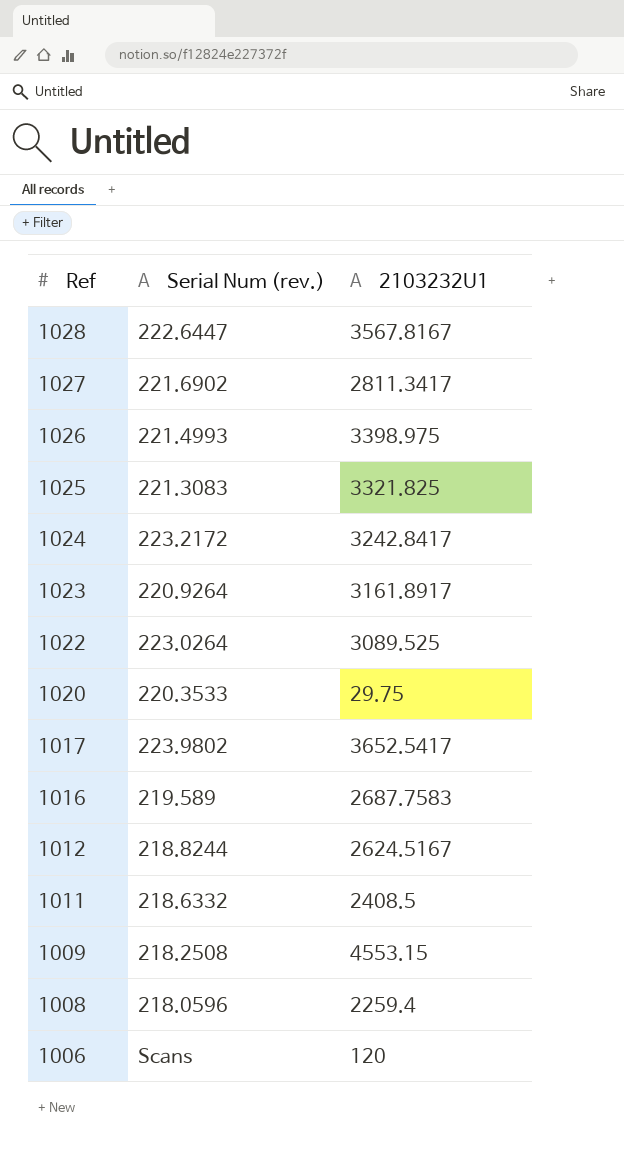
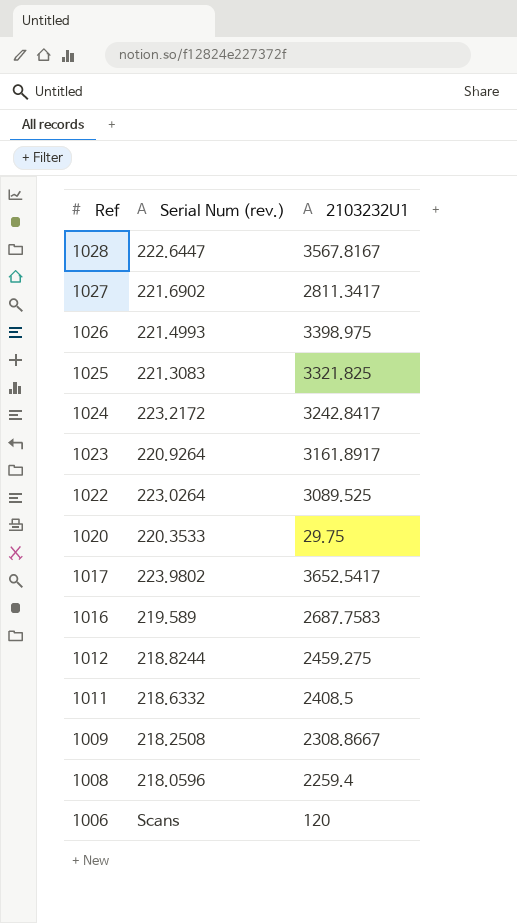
1012 | 2103232U1: 2624.5167 -> 2459.275
1009 | 2103232U1: 4553.15 -> 2308.8667

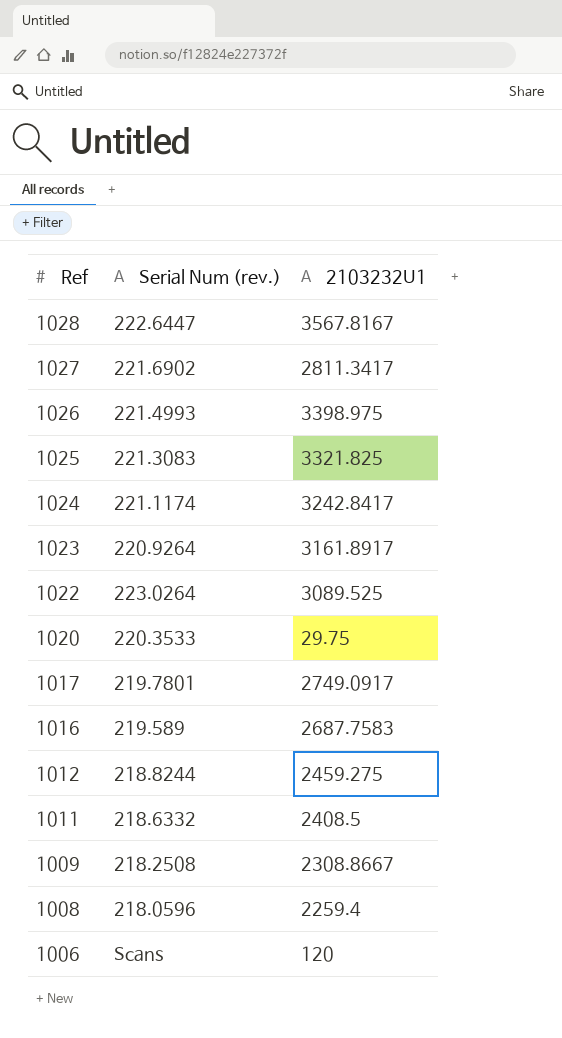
1024 | Serial Num (rev.): 223.2172 -> 221.1174
1017 | Serial Num (rev.): 223.9802 -> 219.7801
1017 | 2103232U1: 3652.5417 -> 2749.0917

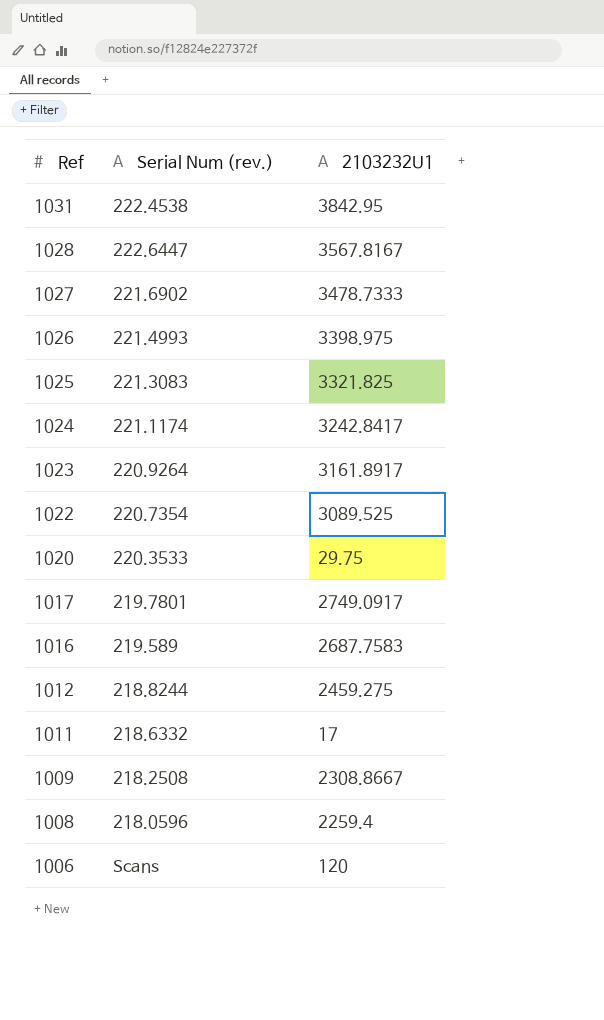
row 1031: none -> 222.4538 | 3842.95
1027 | 2103232U1: 2811.3417 -> 3478.7333
1022 | Serial Num (rev.): 223.0264 -> 220.7354
1011 | 2103232U1: 2408.5 -> 17

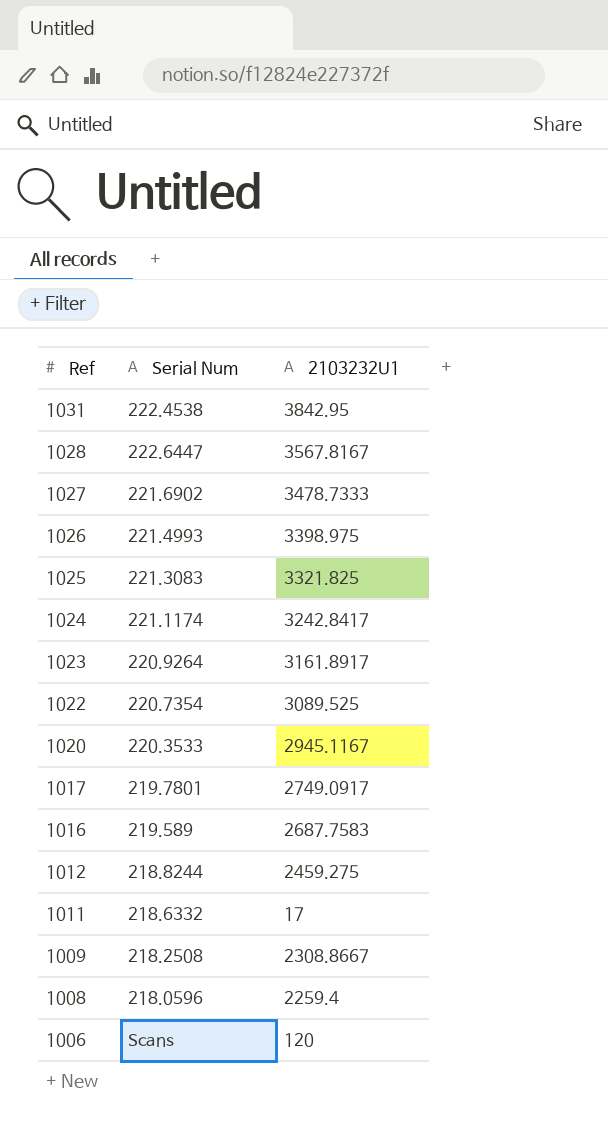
column name: Serial Num (rev.) -> Serial Num
1020 | 2103232U1: 29.75 -> 2945.1167

